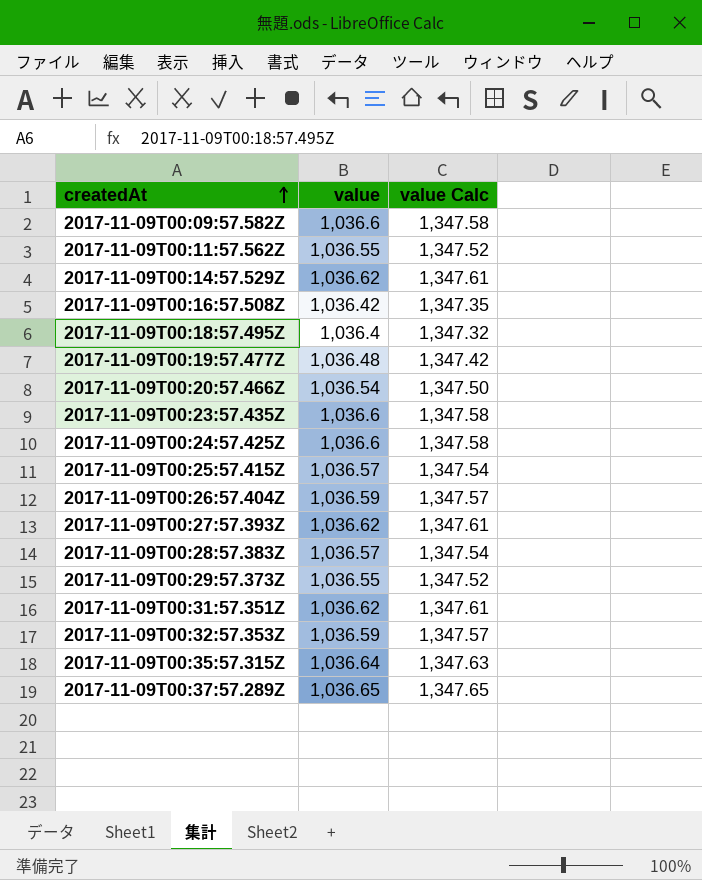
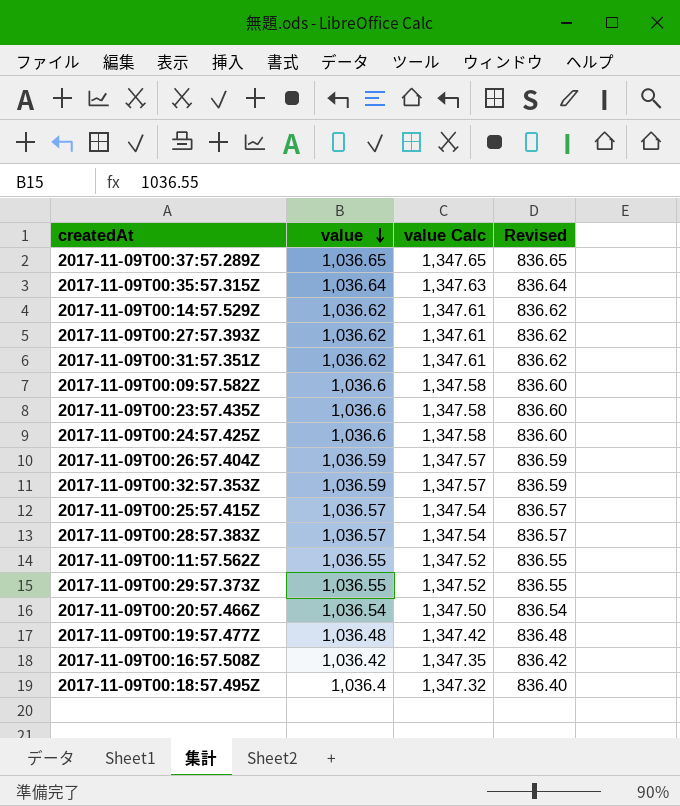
row order: createdAt ascending -> value descending
column Revised | formula: none -> [value] - 200

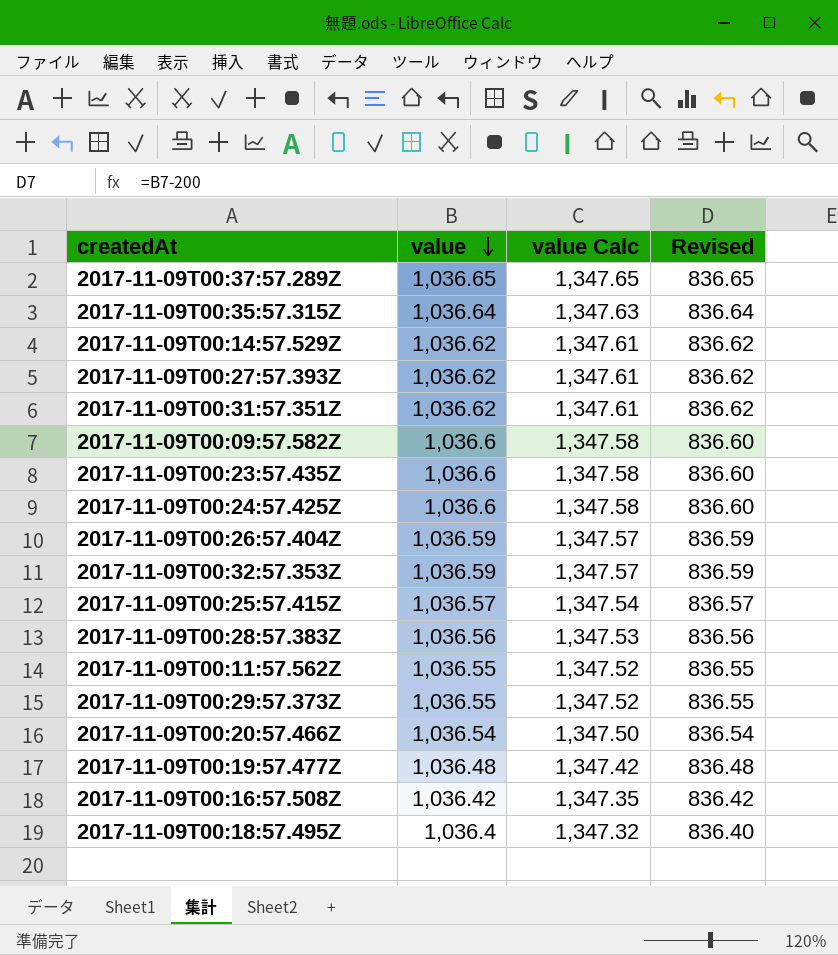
2017-11-09T00:28:57.383Z | value: 1,036.57 -> 1,036.56
2017-11-09T00:28:57.383Z | value Calc: 1,347.54 -> 1,347.53
2017-11-09T00:28:57.383Z | Revised: 836.57 -> 836.56

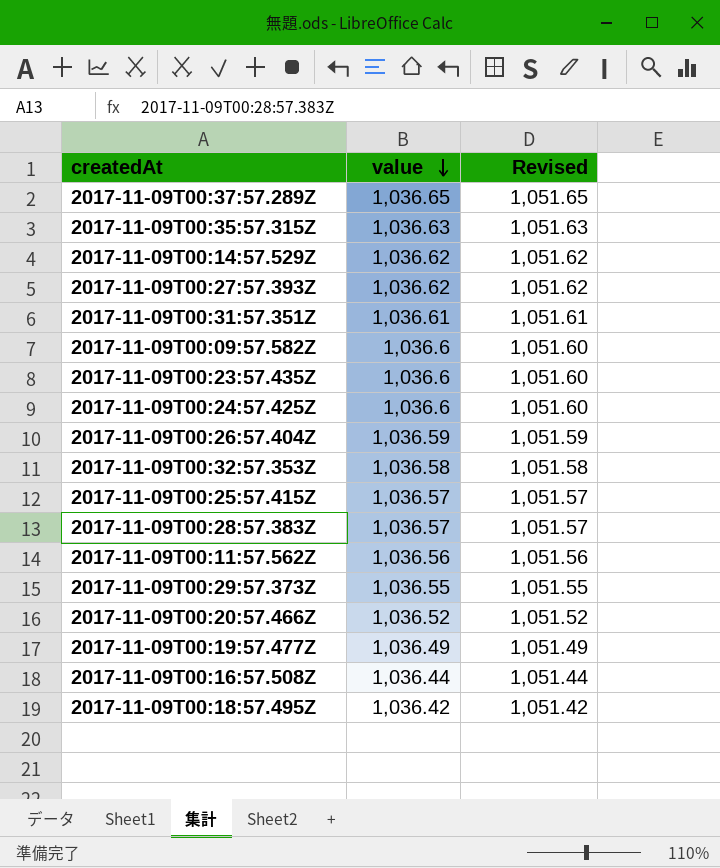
column value Calc | formula: [value] * 1.3 -> none
column Revised | formula: [value] - 200 -> [value] + 15
2017-11-09T00:35:57.315Z | value: 1,036.64 -> 1,036.63
2017-11-09T00:31:57.351Z | value: 1,036.62 -> 1,036.61
2017-11-09T00:32:57.353Z | value: 1,036.59 -> 1,036.58
2017-11-09T00:28:57.383Z | value: 1,036.56 -> 1,036.57
2017-11-09T00:11:57.562Z | value: 1,036.55 -> 1,036.56
2017-11-09T00:20:57.466Z | value: 1,036.54 -> 1,036.52
2017-11-09T00:19:57.477Z | value: 1,036.48 -> 1,036.49
2017-11-09T00:16:57.508Z | value: 1,036.42 -> 1,036.44
2017-11-09T00:18:57.495Z | value: 1,036.4 -> 1,036.42

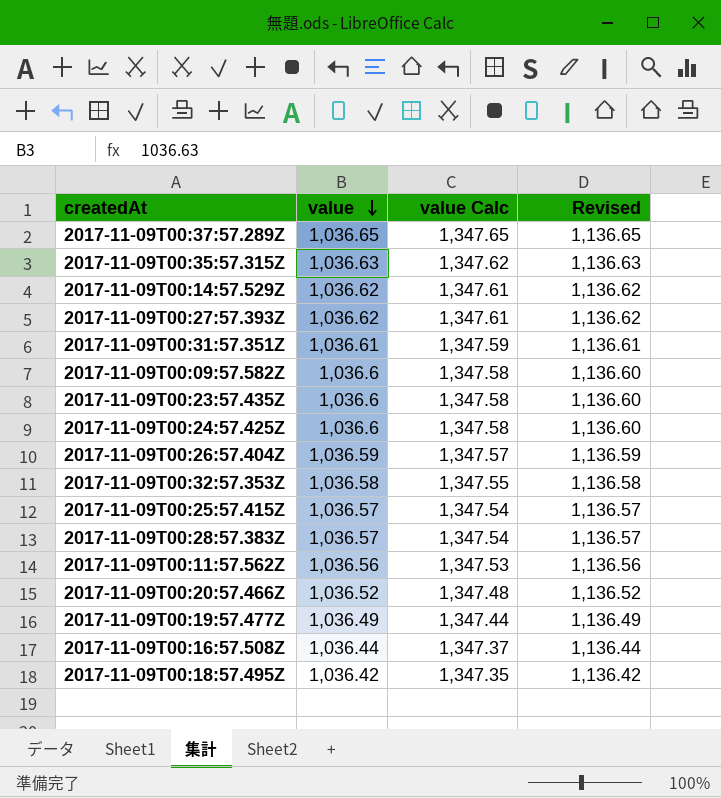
column value Calc | formula: none -> [value] * 1.3
column Revised | formula: [value] + 15 -> [value] + 100
row 2017-11-09T00:29:57.373Z: 1,036.55 | 1,051.55 -> none

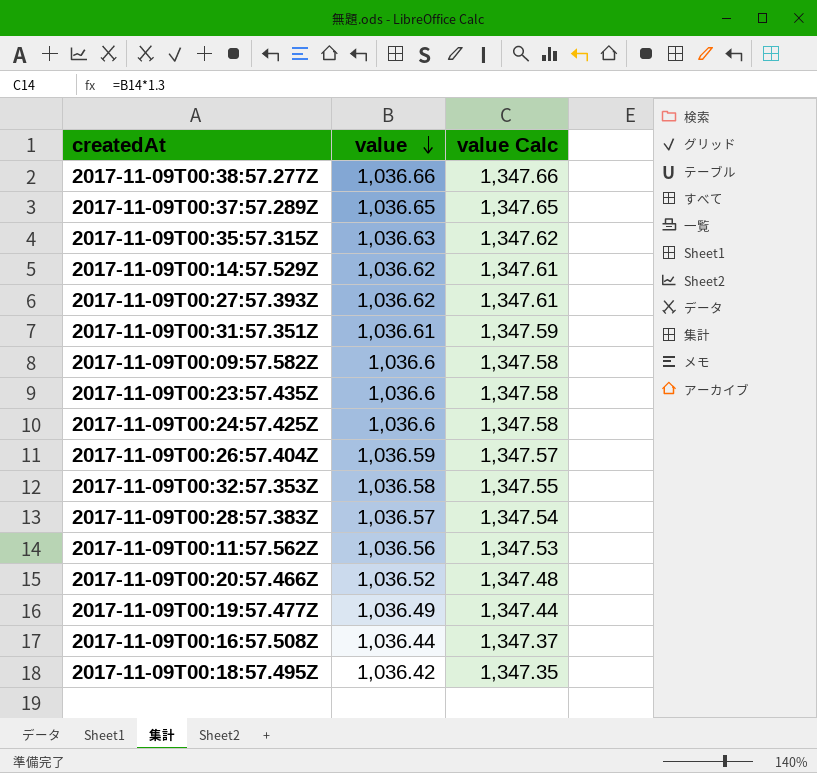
column Revised | formula: [value] + 100 -> none
row 2017-11-09T00:25:57.415Z: 1,036.57 | 1,347.54 | 1,136.57 -> none
row 2017-11-09T00:38:57.277Z: none -> 1,036.66 | 1,347.66

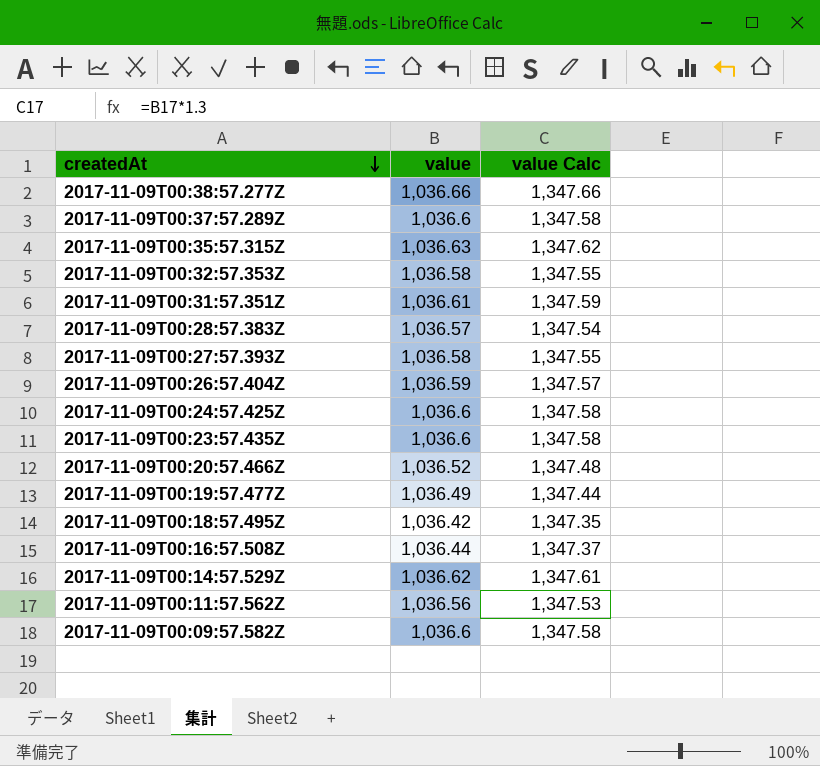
row order: value descending -> createdAt descending
2017-11-09T00:37:57.289Z | value: 1,036.65 -> 1,036.6
2017-11-09T00:37:57.289Z | value Calc: 1,347.65 -> 1,347.58
2017-11-09T00:27:57.393Z | value: 1,036.62 -> 1,036.58
2017-11-09T00:27:57.393Z | value Calc: 1,347.61 -> 1,347.55

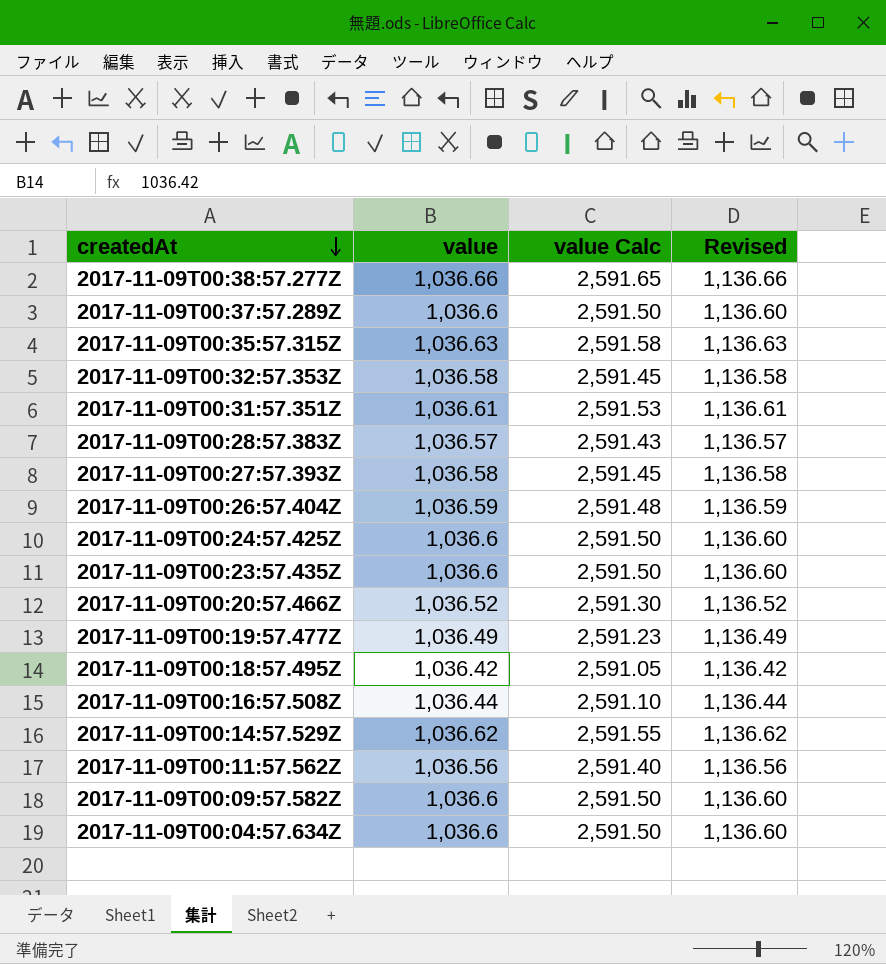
column value Calc | formula: [value] * 1.3 -> [value] * 2.5
column Revised | formula: none -> [value] + 100
row 2017-11-09T00:04:57.634Z: none -> 1,036.6 | 2,591.50 | 1,136.60

